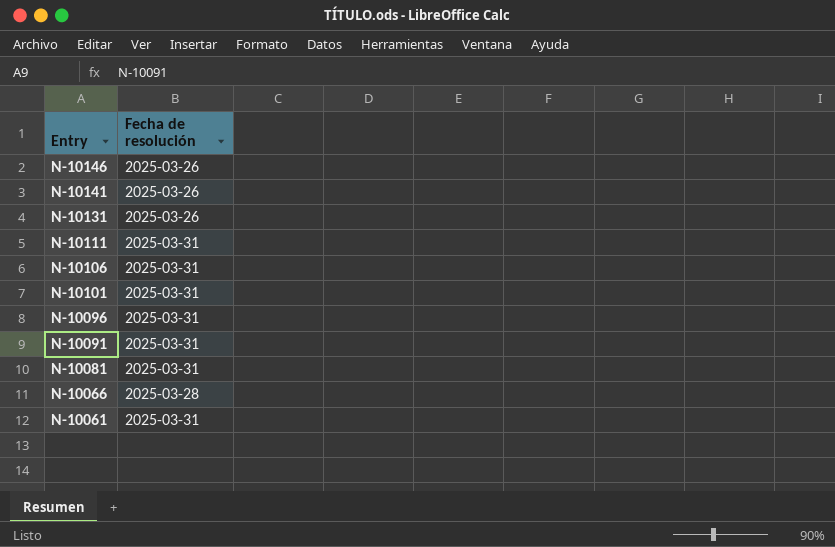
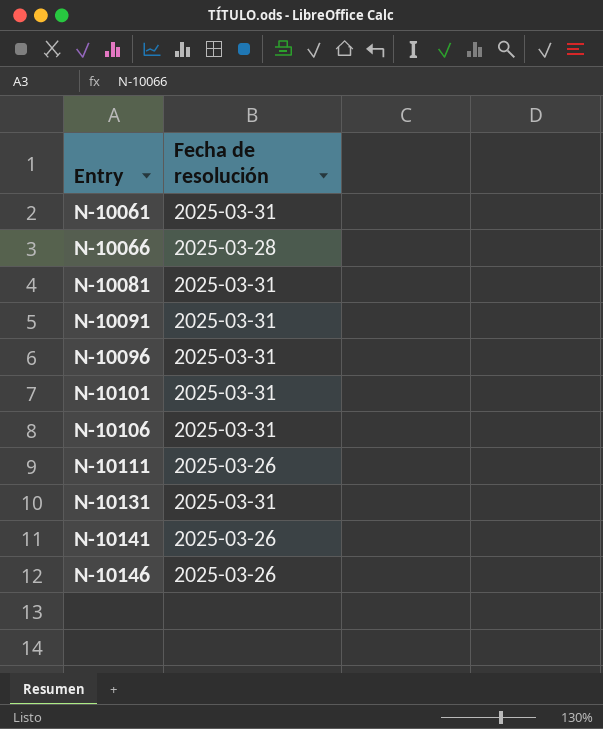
row order: Entry descending -> Entry ascending
N-10111 | Fecha de resolución: 2025-03-31 -> 2025-03-26
N-10131 | Fecha de resolución: 2025-03-26 -> 2025-03-31

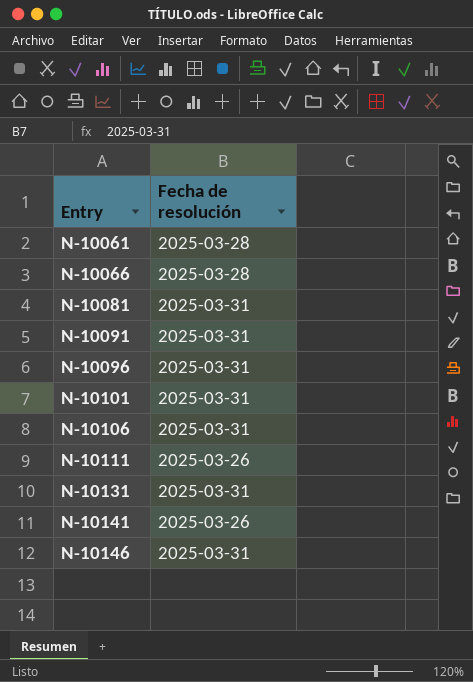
N-10061 | Fecha de resolución: 2025-03-31 -> 2025-03-28
N-10146 | Fecha de resolución: 2025-03-26 -> 2025-03-31

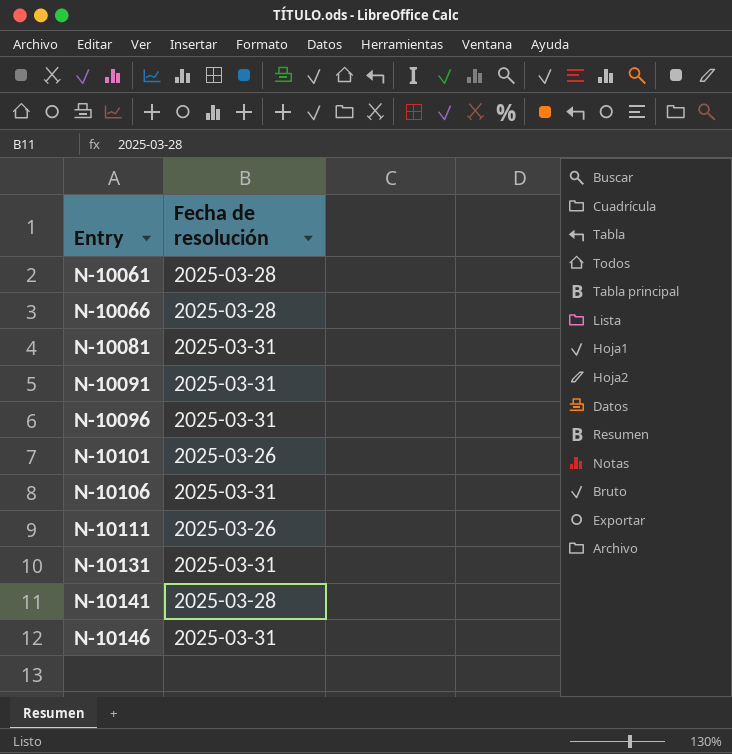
N-10101 | Fecha de resolución: 2025-03-31 -> 2025-03-26
N-10141 | Fecha de resolución: 2025-03-26 -> 2025-03-28

